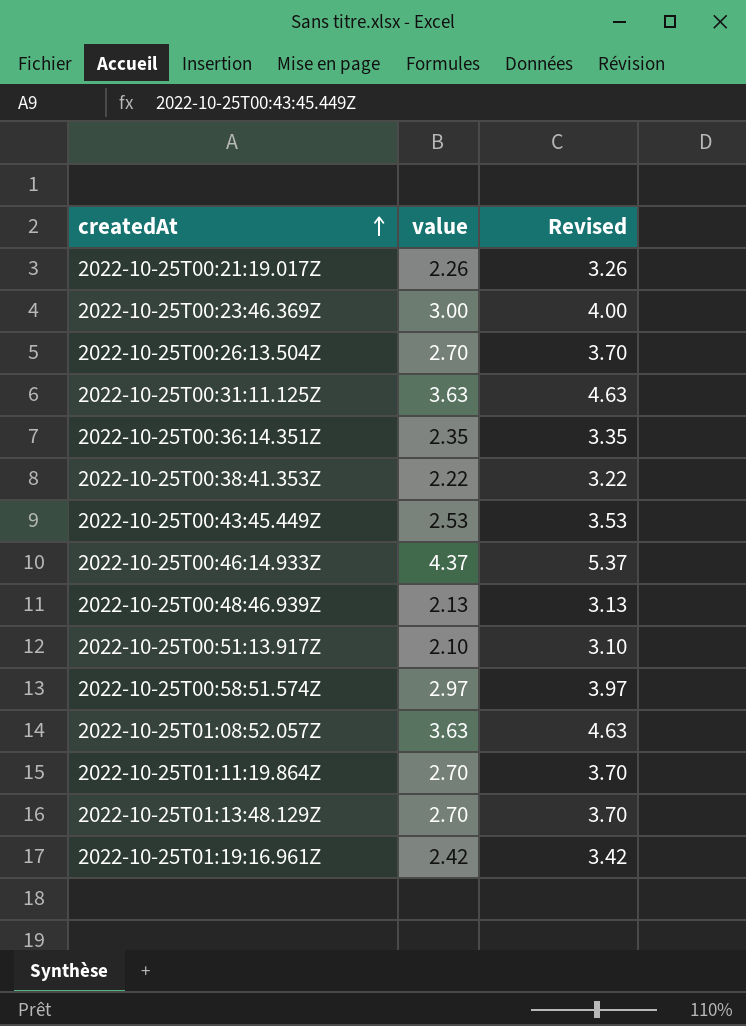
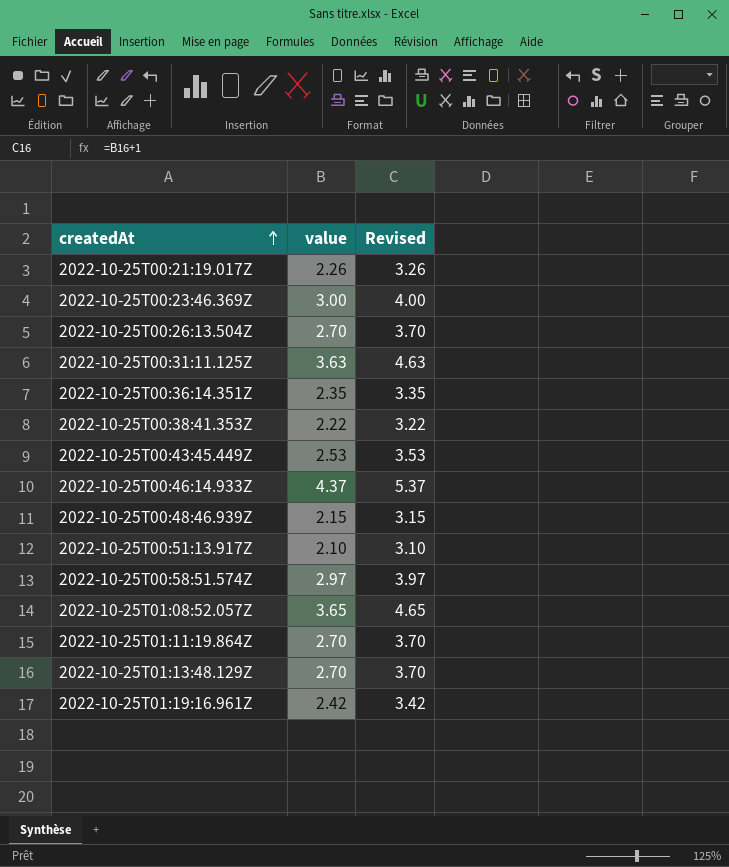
2022-10-25T00:48:46.939Z | value: 2.13 -> 2.15
2022-10-25T00:48:46.939Z | Revised: 3.13 -> 3.15
2022-10-25T01:08:52.057Z | value: 3.63 -> 3.65
2022-10-25T01:08:52.057Z | Revised: 4.63 -> 4.65

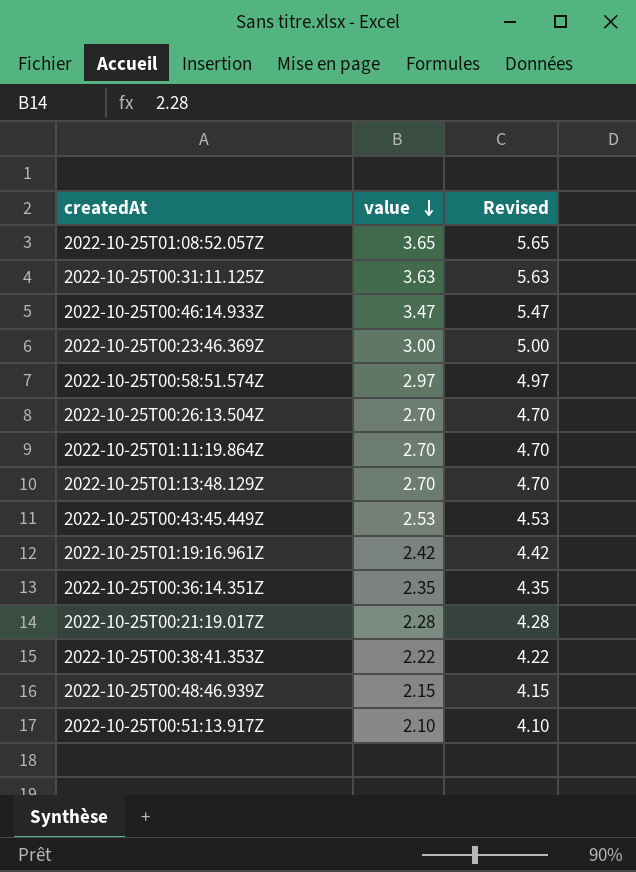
row order: createdAt ascending -> value descending
column Revised | formula: [value] + 1 -> [value] + 2
2022-10-25T00:46:14.933Z | value: 4.37 -> 3.47
2022-10-25T00:21:19.017Z | value: 2.26 -> 2.28

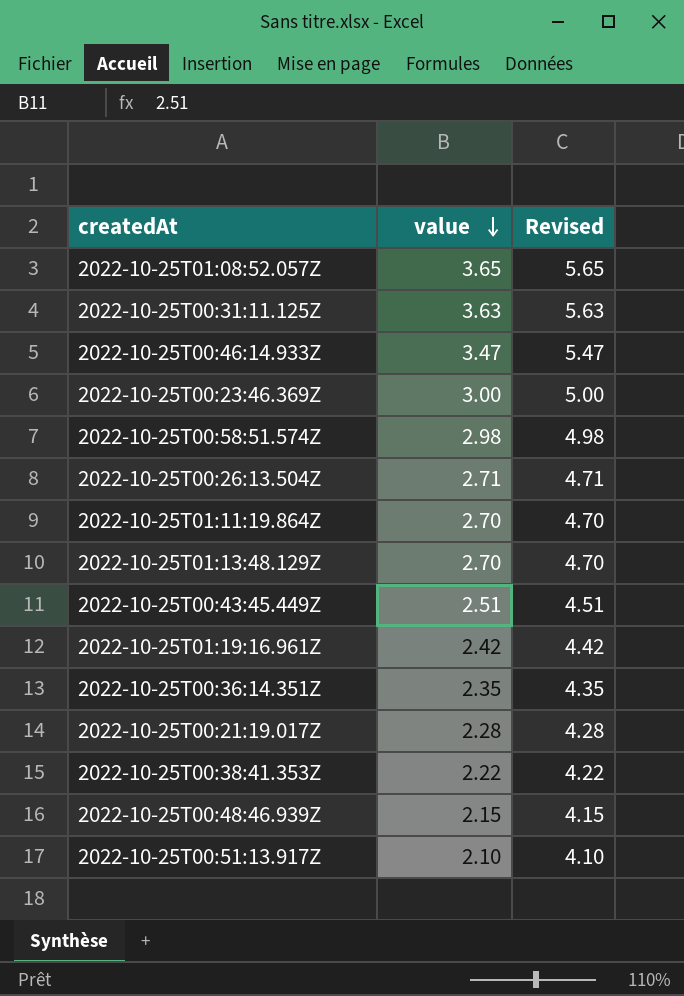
2022-10-25T00:58:51.574Z | value: 2.97 -> 2.98
2022-10-25T00:58:51.574Z | Revised: 4.97 -> 4.98
2022-10-25T00:26:13.504Z | value: 2.70 -> 2.71
2022-10-25T00:26:13.504Z | Revised: 4.70 -> 4.71
2022-10-25T00:43:45.449Z | value: 2.53 -> 2.51
2022-10-25T00:43:45.449Z | Revised: 4.53 -> 4.51

